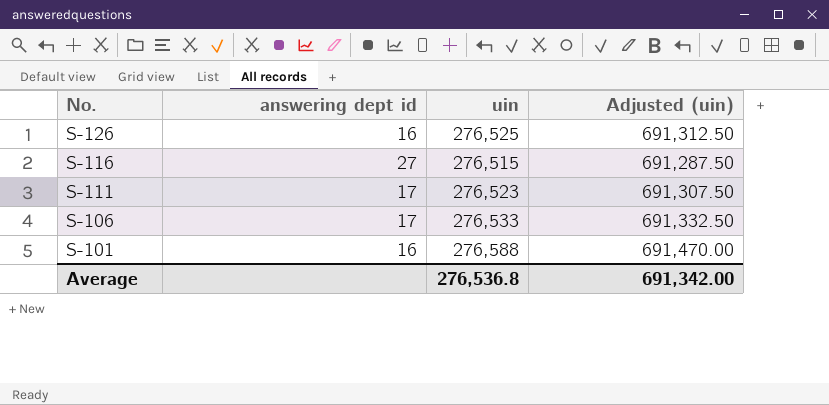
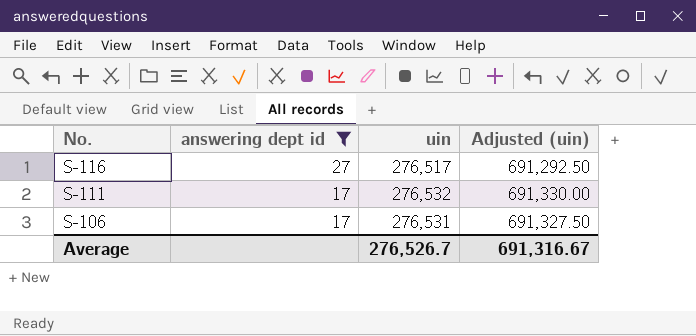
filter: none -> answering dept id != 16
S-116 | uin: 276,515 -> 276,517
S-116 | Adjusted (uin): 691,287.50 -> 691,292.50
S-111 | uin: 276,523 -> 276,532
S-111 | Adjusted (uin): 691,307.50 -> 691,330.00
S-106 | uin: 276,533 -> 276,531
S-106 | Adjusted (uin): 691,332.50 -> 691,327.50
Average | uin: 276,536.8 -> 276,526.7
Average | Adjusted (uin): 691,342.00 -> 691,316.67

